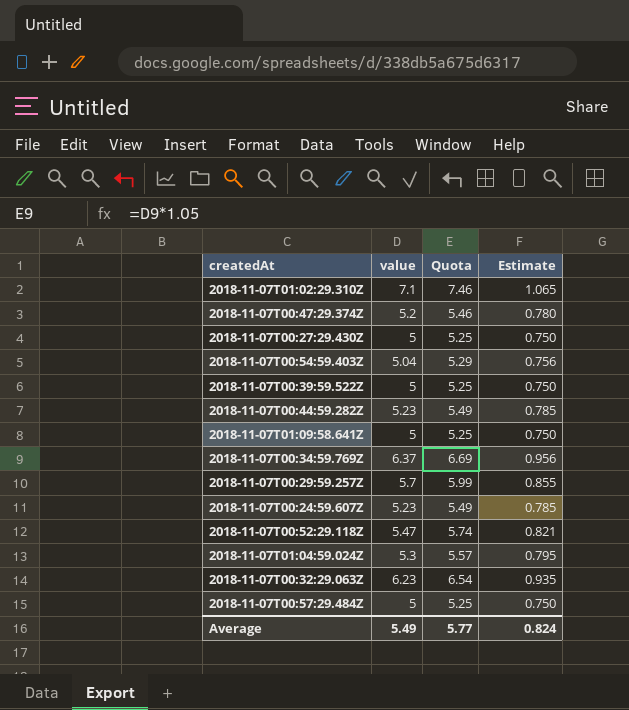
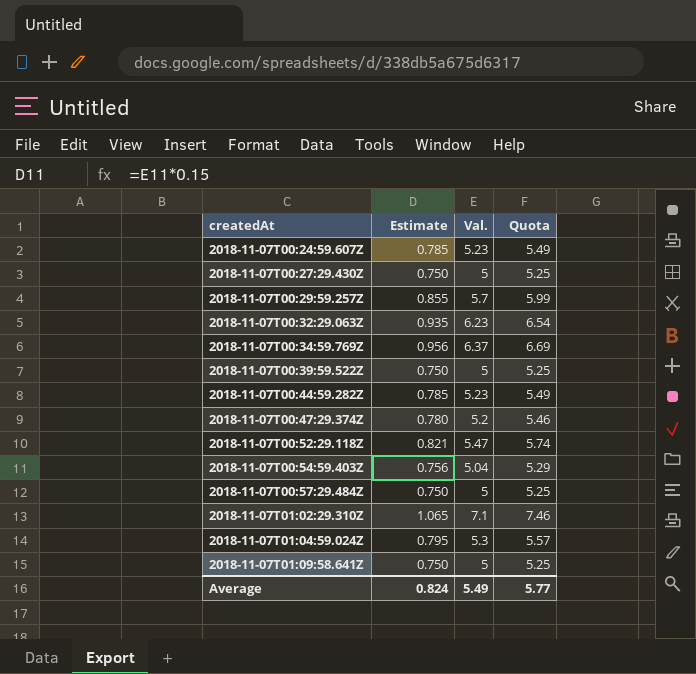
row order: none -> createdAt ascending
column Estimate | position: 4 -> 2
column name: value -> Val.

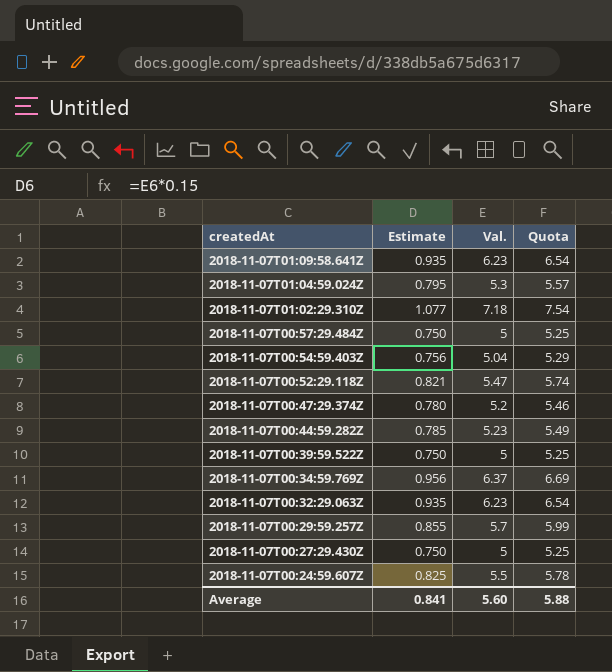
row order: createdAt ascending -> createdAt descending
2018-11-07T01:09:58.641Z | Estimate: 0.750 -> 0.935
2018-11-07T01:09:58.641Z | Val.: 5 -> 6.23
2018-11-07T01:09:58.641Z | Quota: 5.25 -> 6.54
2018-11-07T01:02:29.310Z | Estimate: 1.065 -> 1.077
2018-11-07T01:02:29.310Z | Val.: 7.1 -> 7.18
2018-11-07T01:02:29.310Z | Quota: 7.46 -> 7.54
2018-11-07T00:24:59.607Z | Estimate: 0.785 -> 0.825
2018-11-07T00:24:59.607Z | Val.: 5.23 -> 5.5
2018-11-07T00:24:59.607Z | Quota: 5.49 -> 5.78
Average | Estimate: 0.824 -> 0.841
Average | Val.: 5.49 -> 5.60
Average | Quota: 5.77 -> 5.88

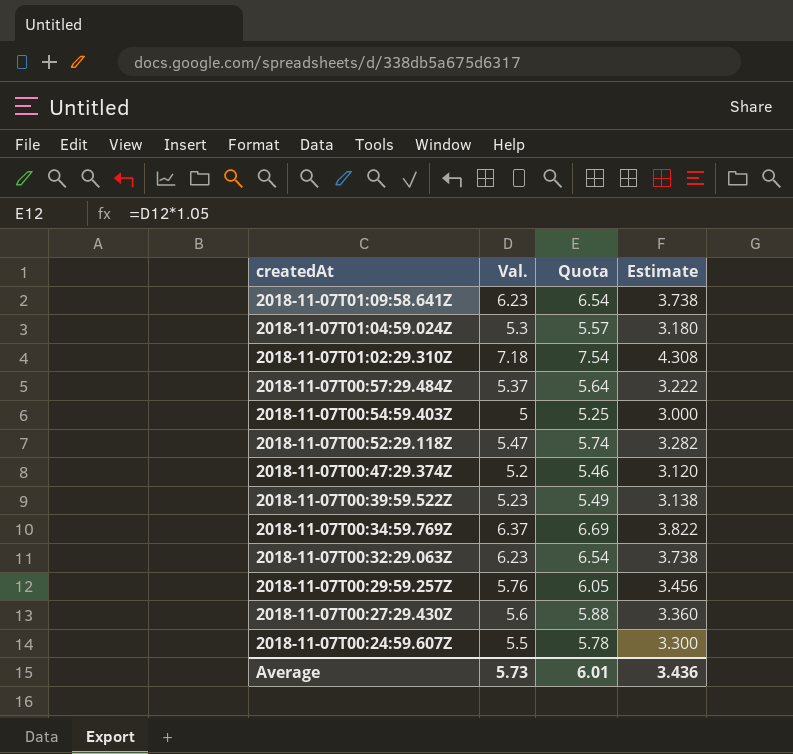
column Estimate | formula: [Val.] * 0.15 -> [Val.] * 0.6
column Estimate | position: 2 -> 4
row 2018-11-07T00:44:59.282Z: 0.785 | 5.23 | 5.49 -> none
2018-11-07T00:57:29.484Z | Val.: 5 -> 5.37
2018-11-07T00:57:29.484Z | Quota: 5.25 -> 5.64
2018-11-07T00:54:59.403Z | Val.: 5.04 -> 5
2018-11-07T00:54:59.403Z | Quota: 5.29 -> 5.25
2018-11-07T00:39:59.522Z | Val.: 5 -> 5.23
2018-11-07T00:39:59.522Z | Quota: 5.25 -> 5.49
2018-11-07T00:29:59.257Z | Val.: 5.7 -> 5.76
2018-11-07T00:29:59.257Z | Quota: 5.99 -> 6.05
2018-11-07T00:27:29.430Z | Val.: 5 -> 5.6
2018-11-07T00:27:29.430Z | Quota: 5.25 -> 5.88
Average | Val.: 5.60 -> 5.73
Average | Quota: 5.88 -> 6.01
Average | Estimate: 0.841 -> 3.436

